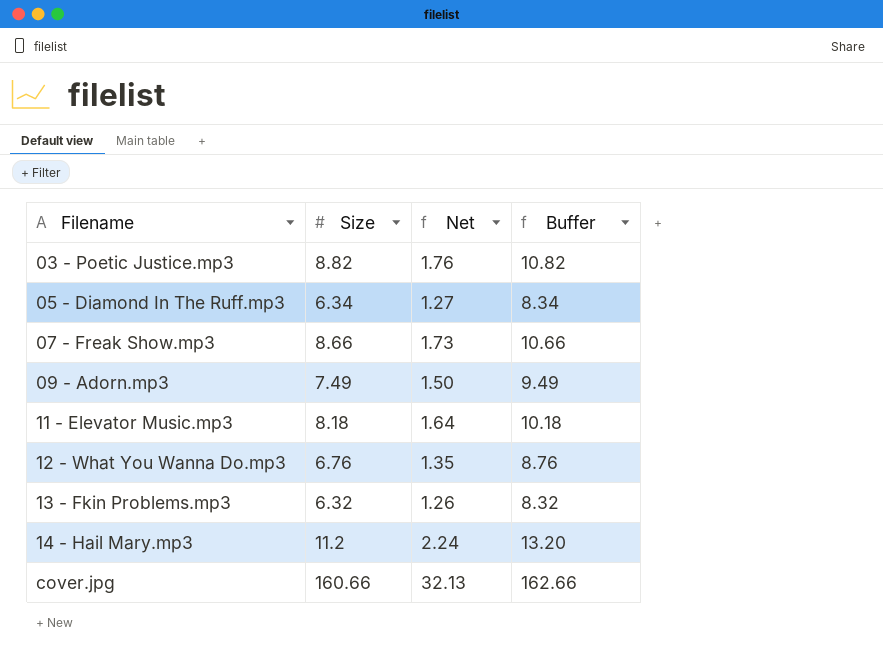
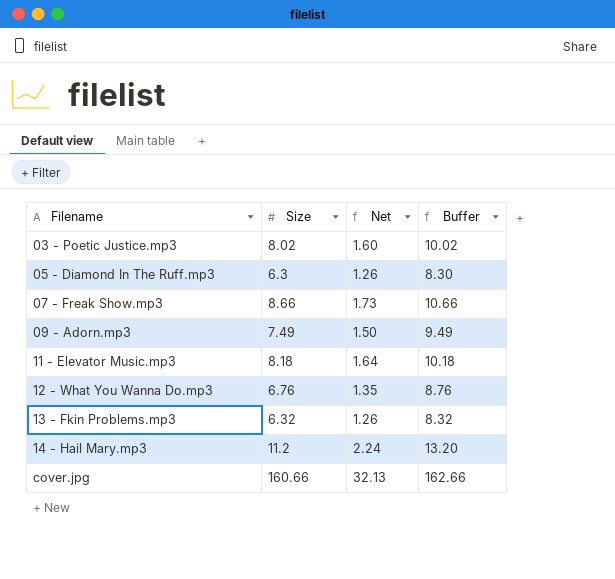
03 - Poetic Justice.mp3 | Size: 8.82 -> 8.02
03 - Poetic Justice.mp3 | Net: 1.76 -> 1.60
03 - Poetic Justice.mp3 | Buffer: 10.82 -> 10.02
05 - Diamond In The Ruff.mp3 | Size: 6.34 -> 6.3
05 - Diamond In The Ruff.mp3 | Net: 1.27 -> 1.26
05 - Diamond In The Ruff.mp3 | Buffer: 8.34 -> 8.30

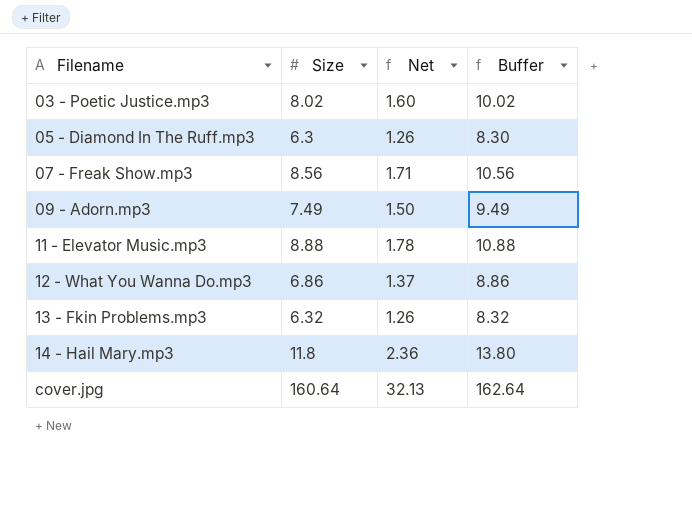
07 - Freak Show.mp3 | Size: 8.66 -> 8.56
07 - Freak Show.mp3 | Net: 1.73 -> 1.71
07 - Freak Show.mp3 | Buffer: 10.66 -> 10.56
11 - Elevator Music.mp3 | Size: 8.18 -> 8.88
11 - Elevator Music.mp3 | Net: 1.64 -> 1.78
11 - Elevator Music.mp3 | Buffer: 10.18 -> 10.88
12 - What You Wanna Do.mp3 | Size: 6.76 -> 6.86
12 - What You Wanna Do.mp3 | Net: 1.35 -> 1.37
12 - What You Wanna Do.mp3 | Buffer: 8.76 -> 8.86
14 - Hail Mary.mp3 | Size: 11.2 -> 11.8
14 - Hail Mary.mp3 | Net: 2.24 -> 2.36
14 - Hail Mary.mp3 | Buffer: 13.20 -> 13.80
cover.jpg | Size: 160.66 -> 160.64
cover.jpg | Buffer: 162.66 -> 162.64

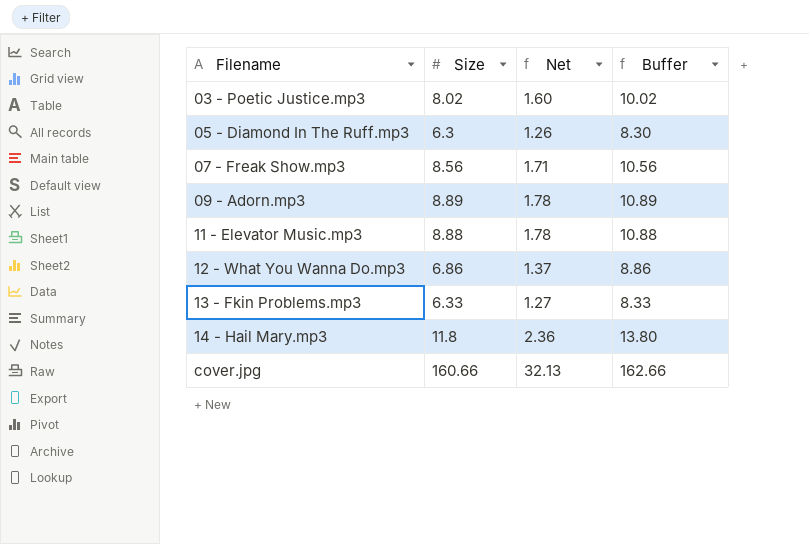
09 - Adorn.mp3 | Size: 7.49 -> 8.89
09 - Adorn.mp3 | Net: 1.50 -> 1.78
09 - Adorn.mp3 | Buffer: 9.49 -> 10.89
13 - Fkin Problems.mp3 | Size: 6.32 -> 6.33
13 - Fkin Problems.mp3 | Net: 1.26 -> 1.27
13 - Fkin Problems.mp3 | Buffer: 8.32 -> 8.33
cover.jpg | Size: 160.64 -> 160.66
cover.jpg | Buffer: 162.64 -> 162.66

